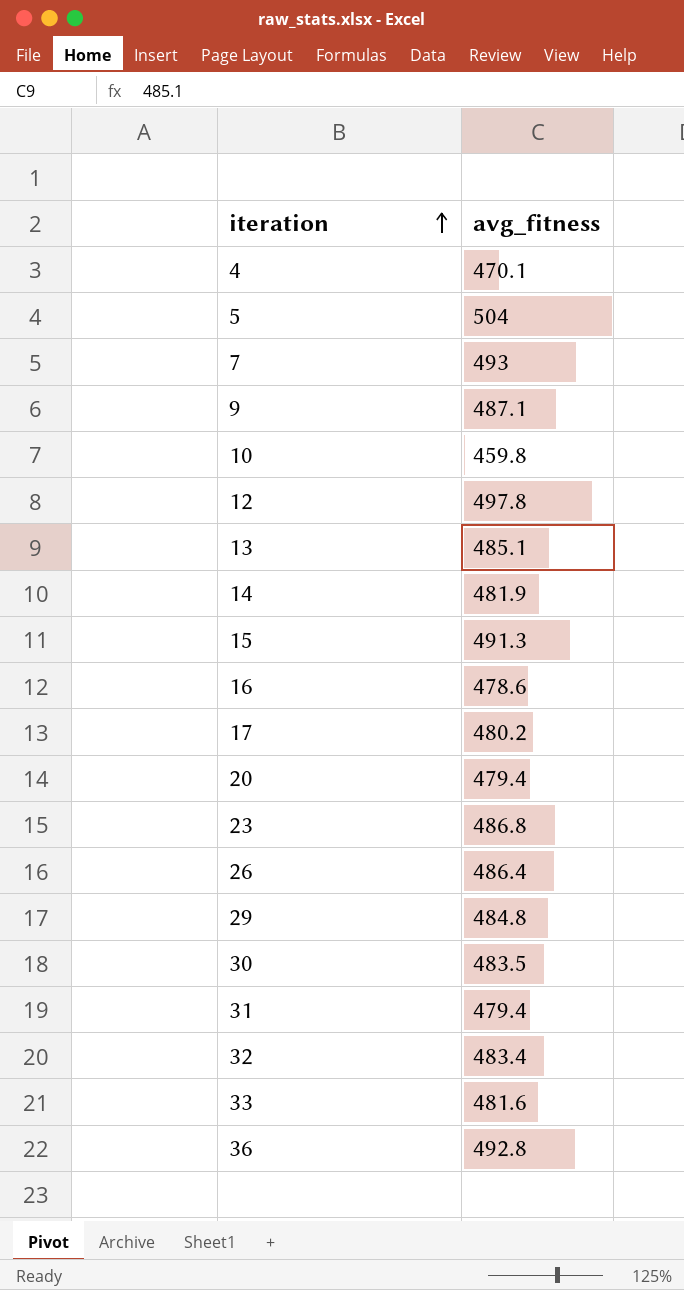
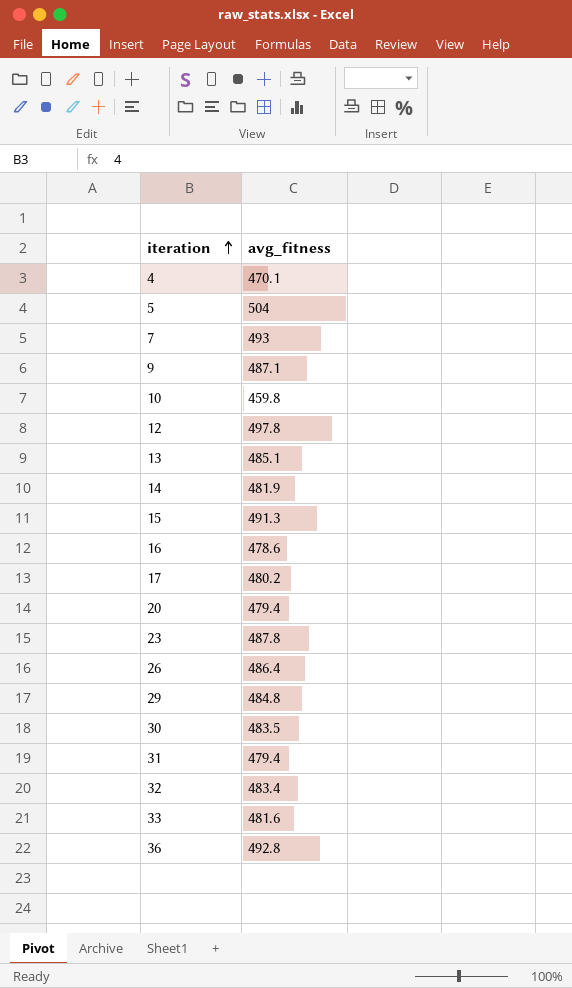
23 | avg_fitness: 486.8 -> 487.8

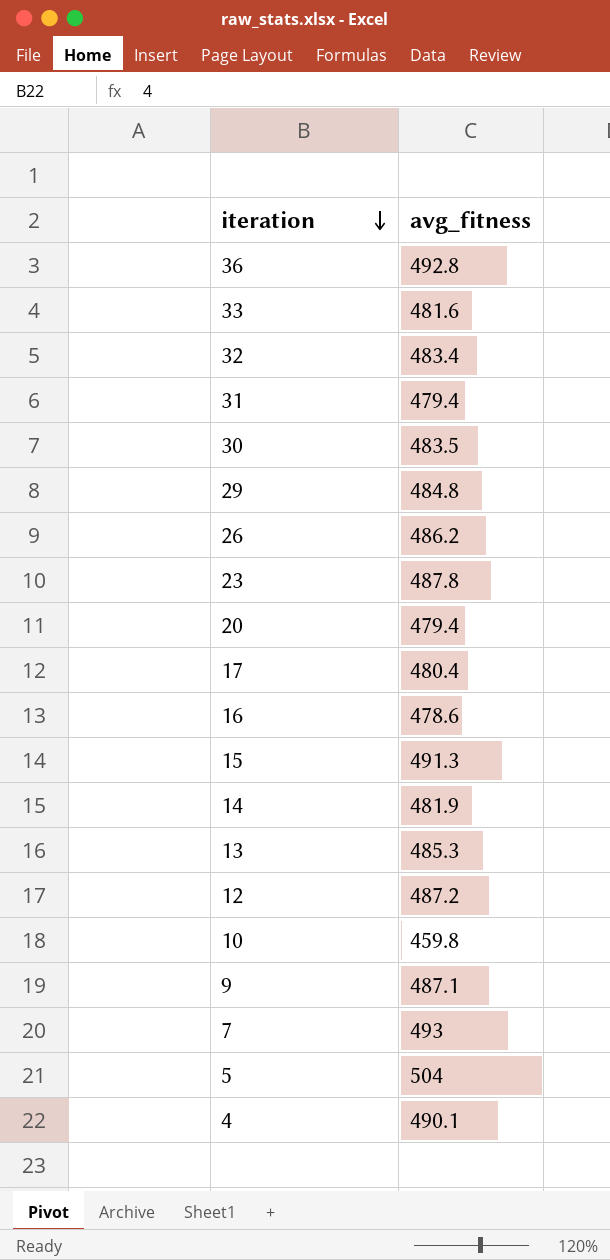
row order: iteration ascending -> iteration descending
26 | avg_fitness: 486.4 -> 486.2
17 | avg_fitness: 480.2 -> 480.4
13 | avg_fitness: 485.1 -> 485.3
12 | avg_fitness: 497.8 -> 487.2
4 | avg_fitness: 470.1 -> 490.1

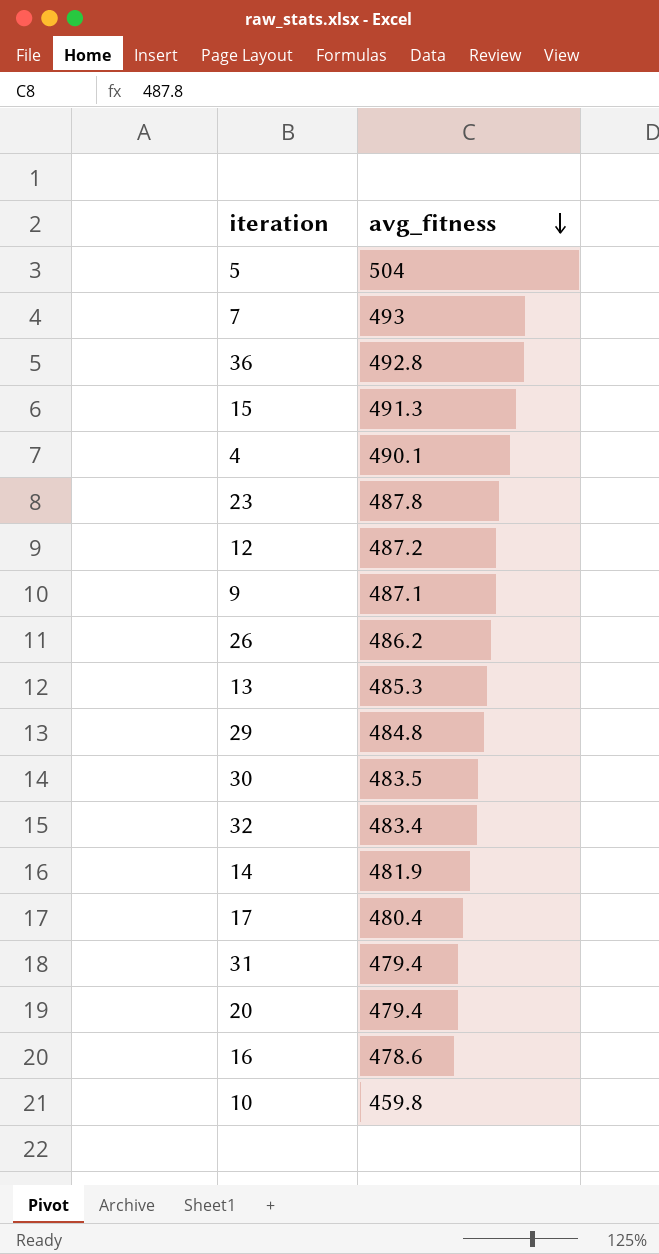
row order: iteration descending -> avg_fitness descending
row 33: 481.6 -> none

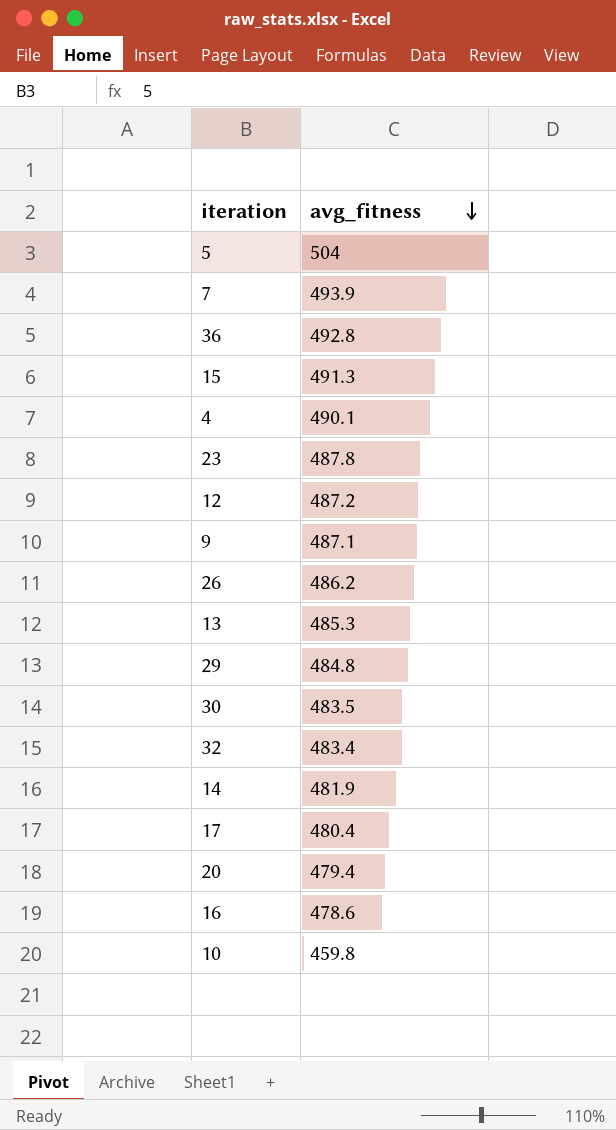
row 31: 479.4 -> none
7 | avg_fitness: 493 -> 493.9

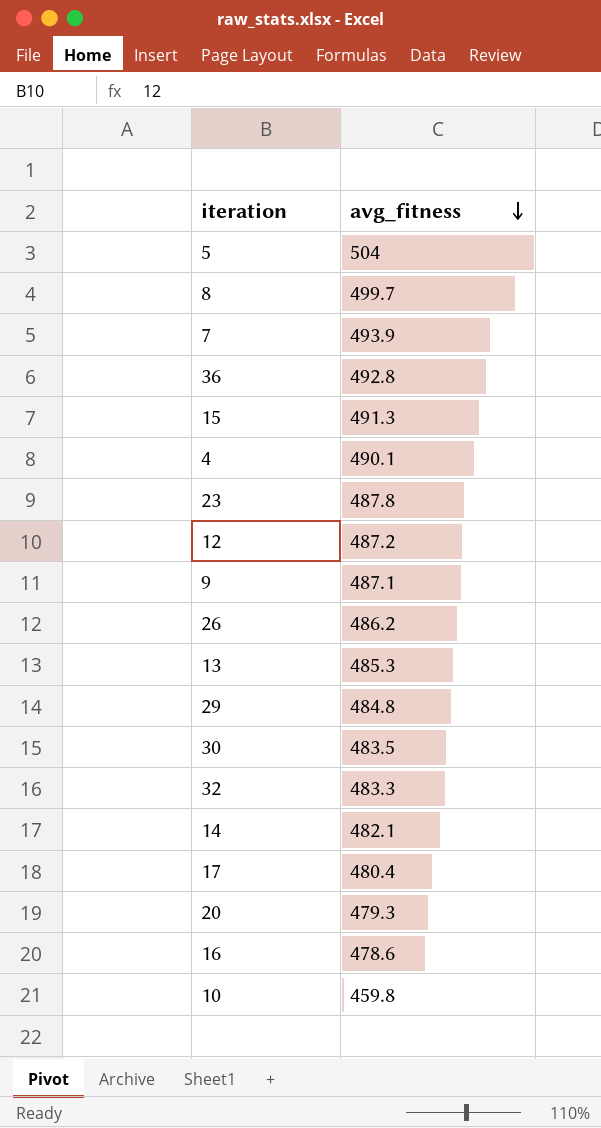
row 8: none -> 499.7
32 | avg_fitness: 483.4 -> 483.3
14 | avg_fitness: 481.9 -> 482.1
20 | avg_fitness: 479.4 -> 479.3

